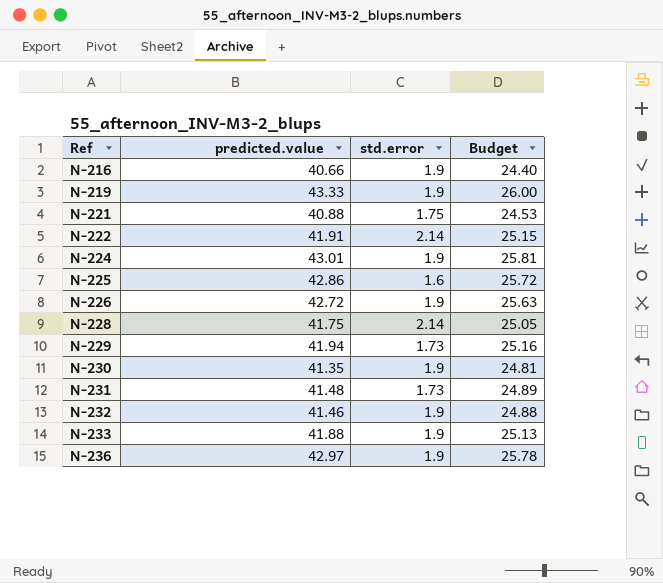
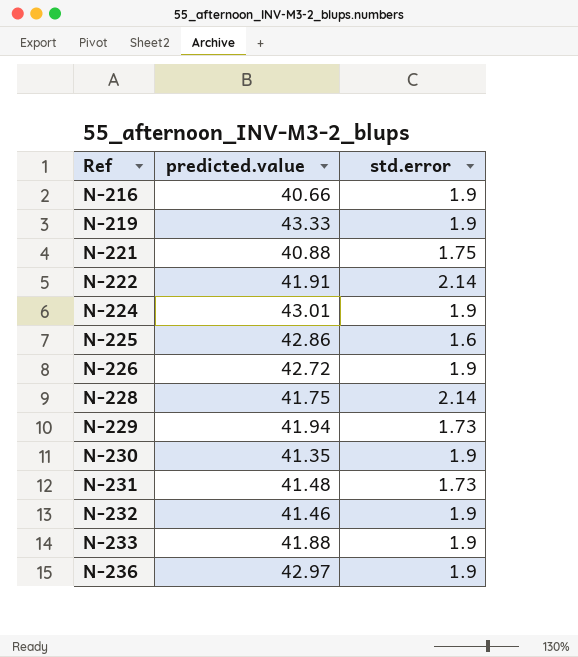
column Budget | formula: [predicted.value] * 0.6 -> none

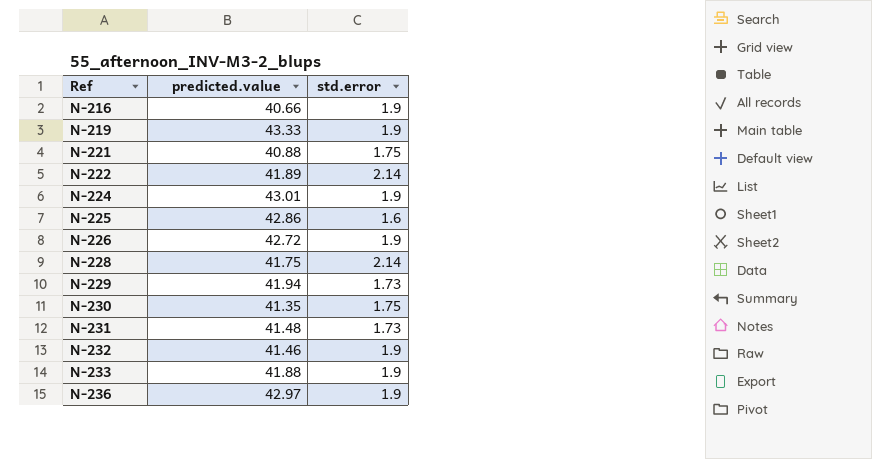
N-222 | predicted.value: 41.91 -> 41.89
N-230 | std.error: 1.9 -> 1.75

